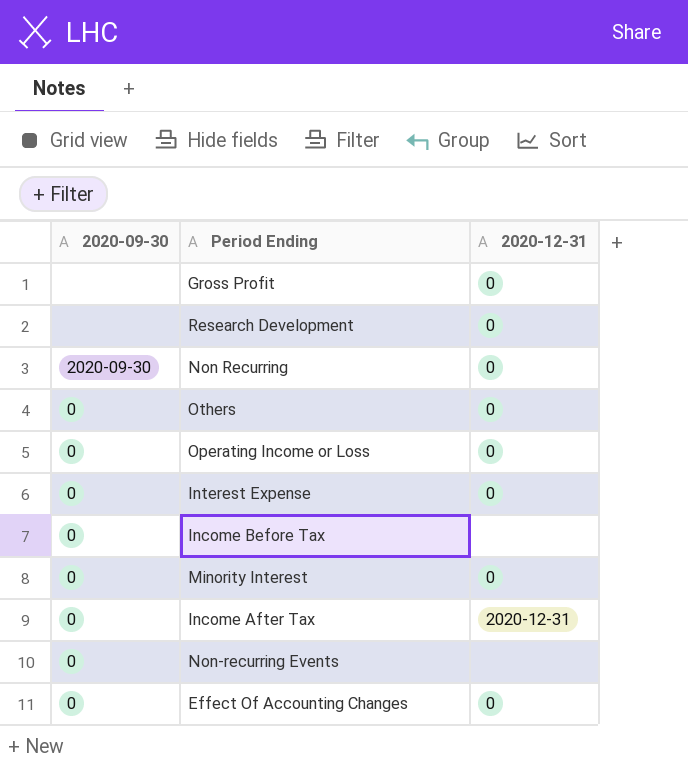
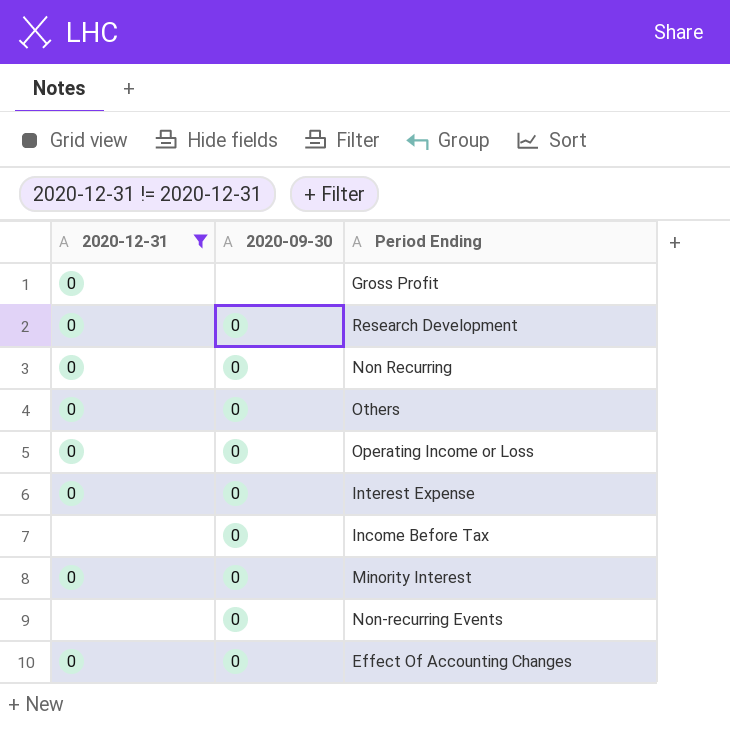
filter: none -> 2020-12-31 != 2020-12-31
column 2020-12-31 | position: 3 -> 1
Research Development | 2020-09-30: none -> 0
Non Recurring | 2020-09-30: 2020-09-30 -> 0

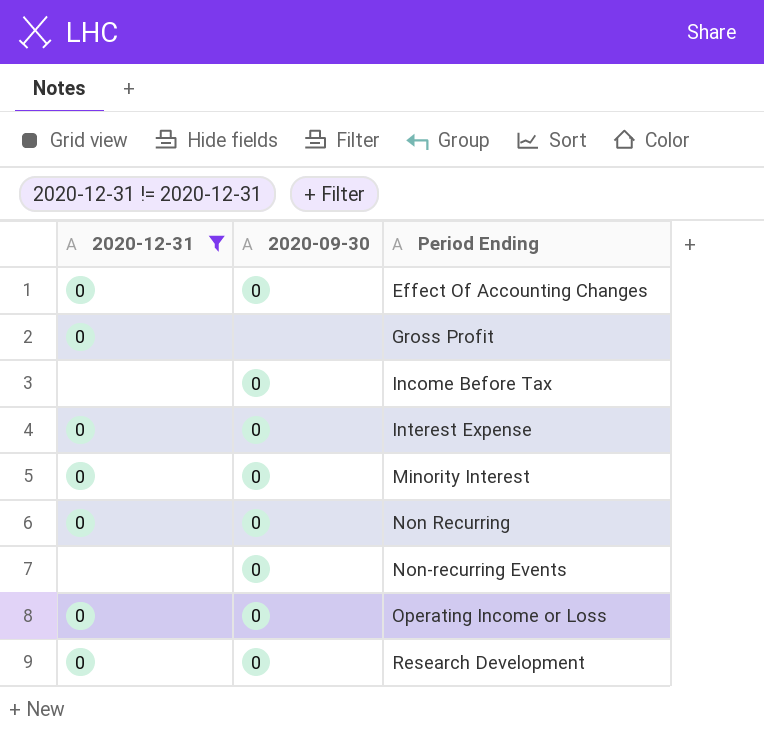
row order: none -> Period Ending ascending
row Others: 0 | 0 -> none

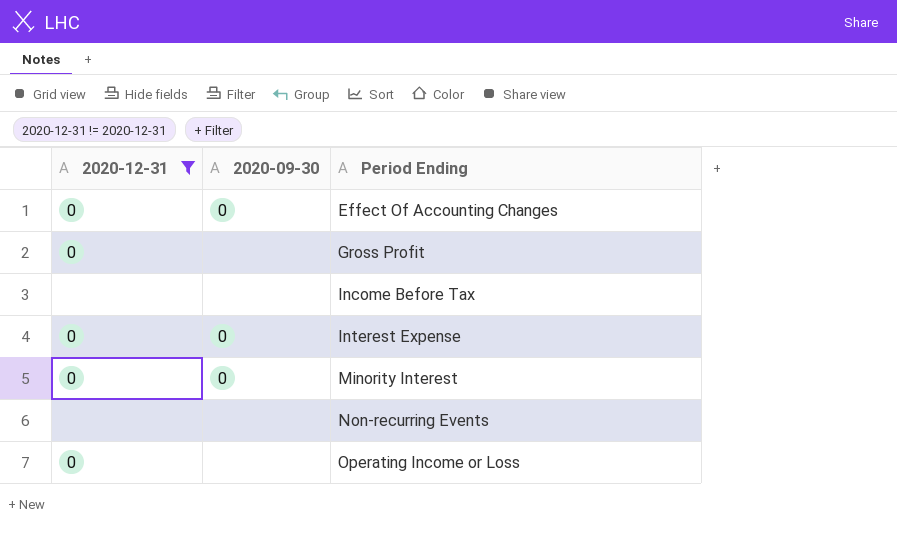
row Non Recurring: 0 | 0 -> none
row Research Development: 0 | 0 -> none
Income Before Tax | 2020-09-30: 0 -> none
Non-recurring Events | 2020-09-30: 0 -> none
Operating Income or Loss | 2020-09-30: 0 -> none

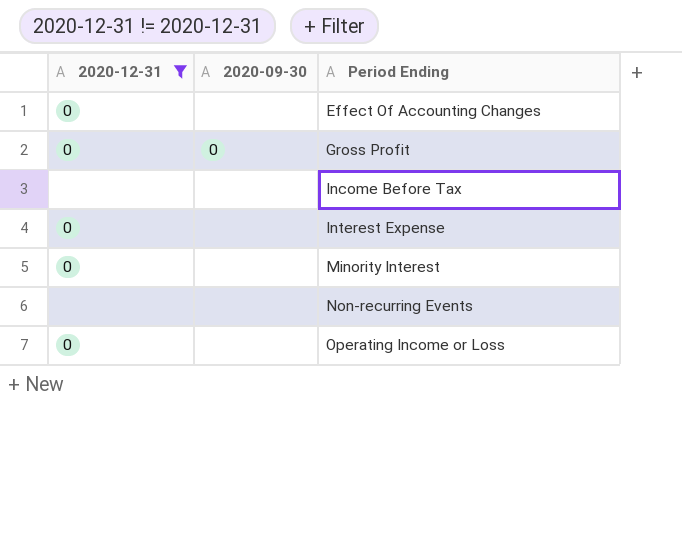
Effect Of Accounting Changes | 2020-09-30: 0 -> none
Gross Profit | 2020-09-30: none -> 0
Interest Expense | 2020-09-30: 0 -> none
Minority Interest | 2020-09-30: 0 -> none

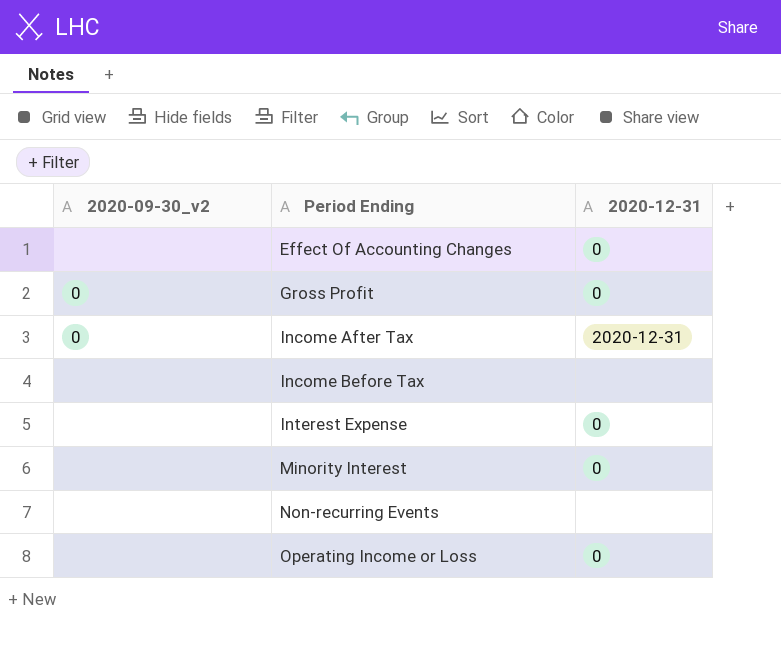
filter: 2020-12-31 != 2020-12-31 -> none
column name: 2020-09-30 -> 2020-09-30_v2
column 2020-12-31 | position: 1 -> 3

